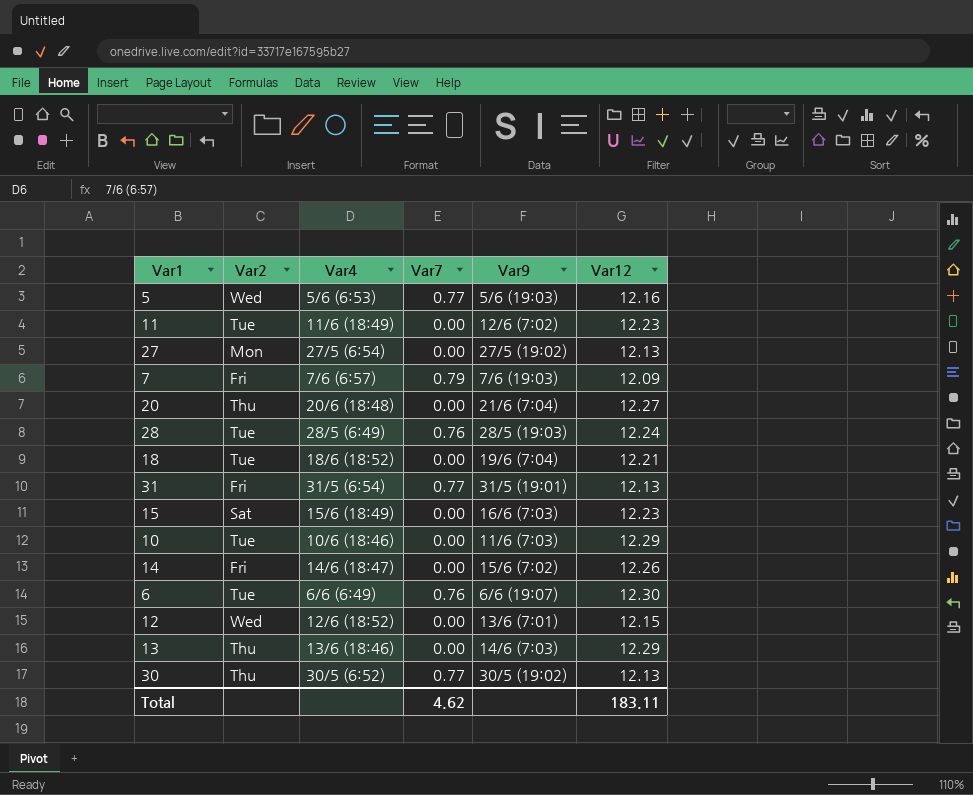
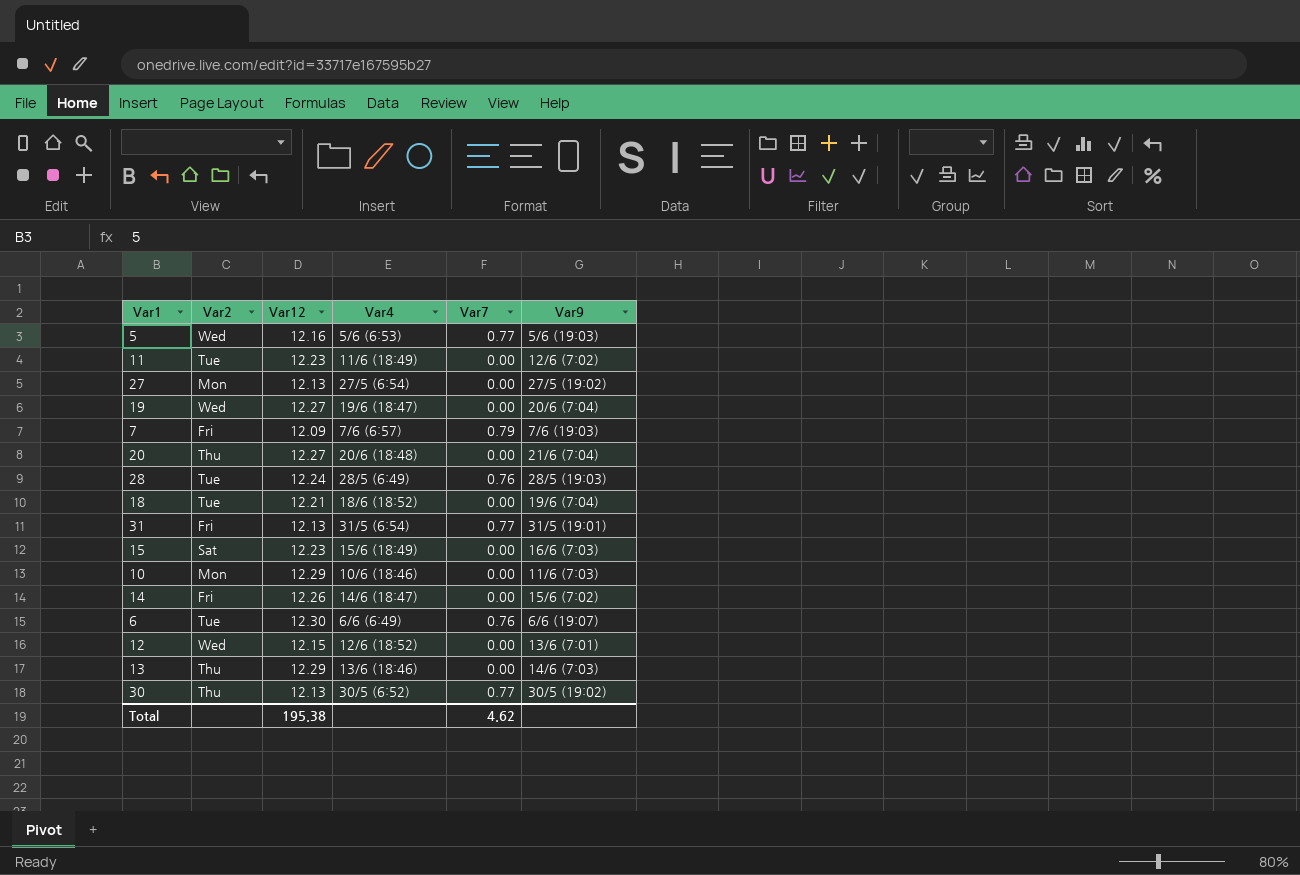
column Var12 | position: 6 -> 3
row 19: none -> Wed | 12.27 | 19/6 (18:47) | 0.00 | 20/6 (7:04)
10 | Var2: Tue -> Mon
Total | Var12: 183.11 -> 195.38

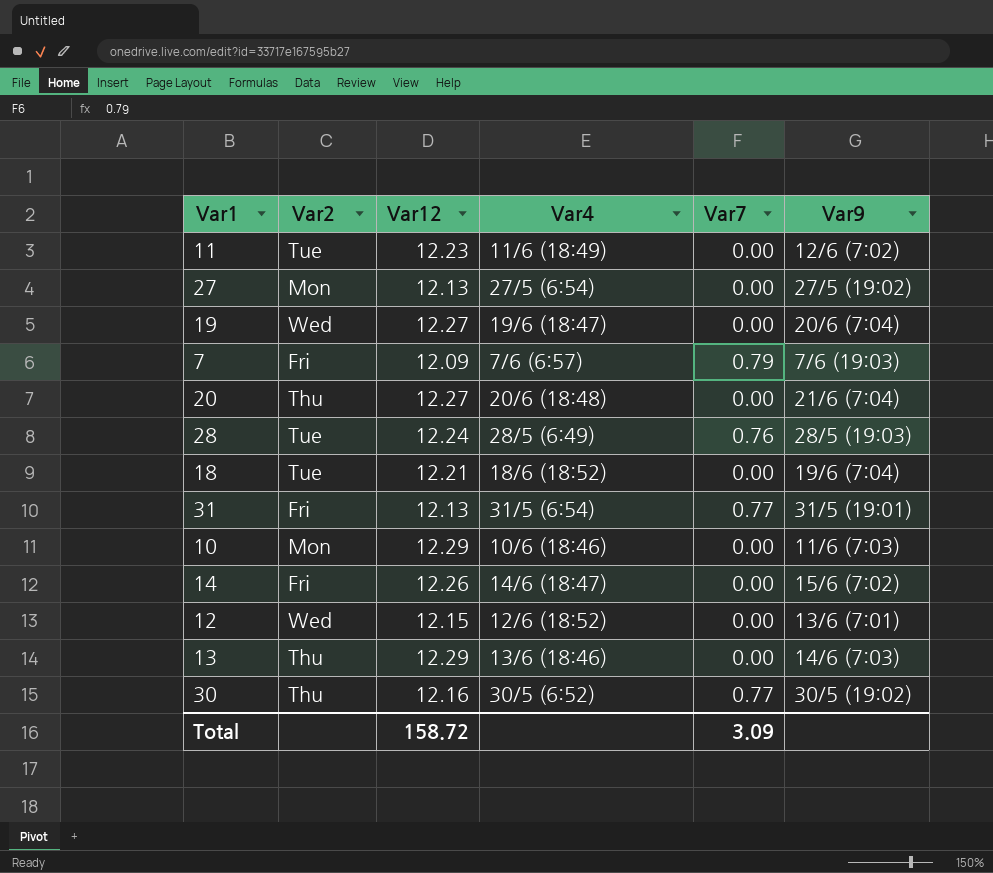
row 5: Wed | 12.16 | 5/6 (6:53) | 0.77 | 5/6 (19:03) -> none
row 15: Sat | 12.23 | 15/6 (18:49) | 0.00 | 16/6 (7:03) -> none
row 6: Tue | 12.30 | 6/6 (6:49) | 0.76 | 6/6 (19:07) -> none
30 | Var12: 12.13 -> 12.16
Total | Var12: 195.38 -> 158.72
Total | Var7: 4.62 -> 3.09

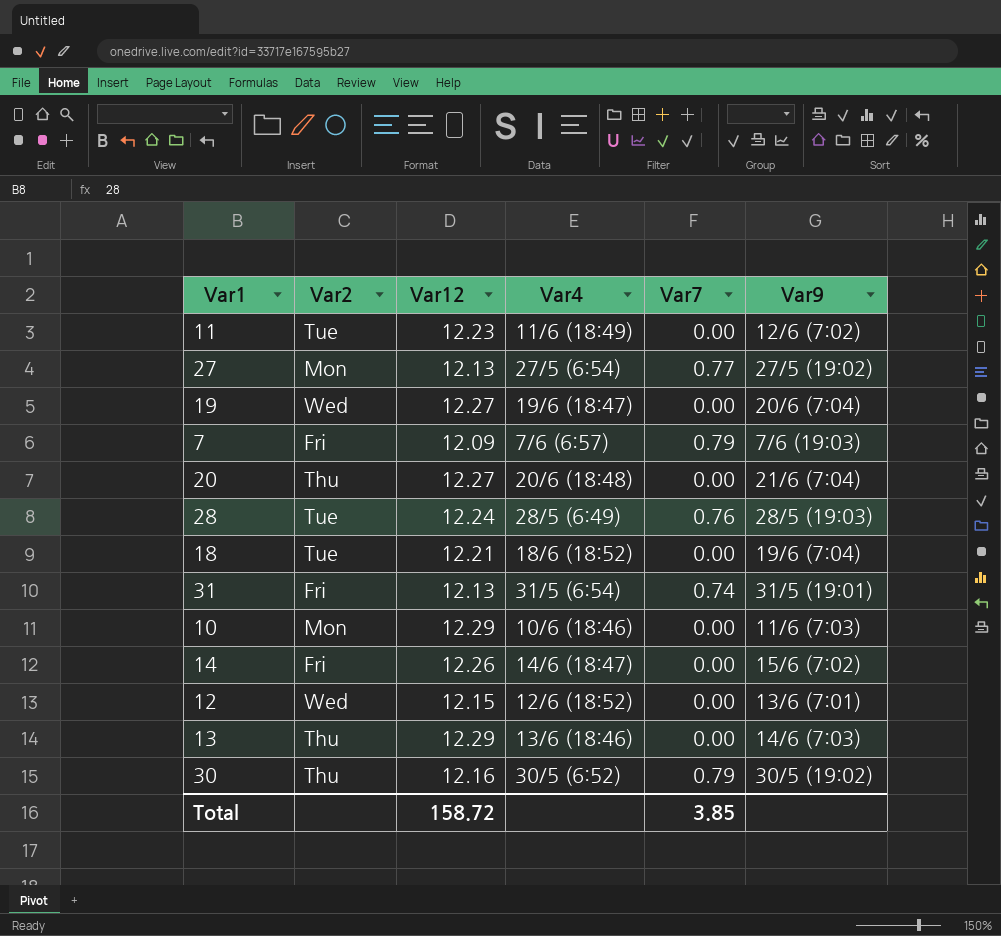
27 | Var7: 0.00 -> 0.77
31 | Var7: 0.77 -> 0.74
30 | Var7: 0.77 -> 0.79
Total | Var7: 3.09 -> 3.85

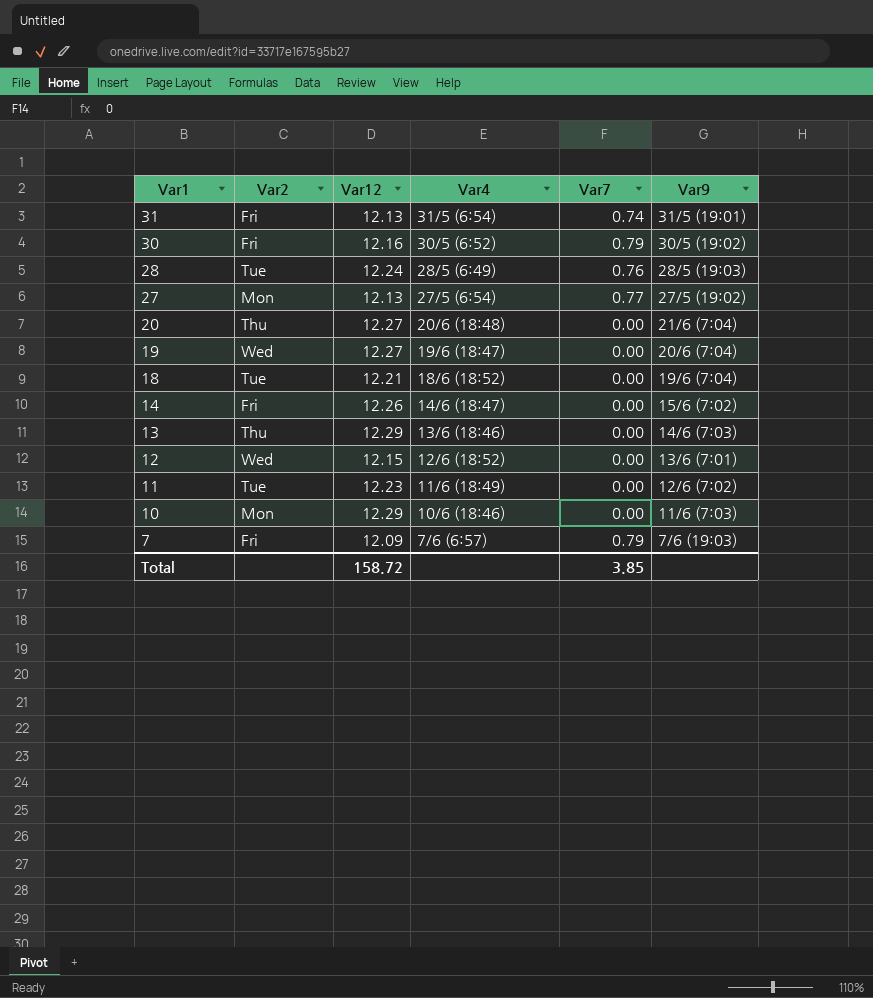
row order: none -> Var1 descending
30 | Var2: Thu -> Fri

